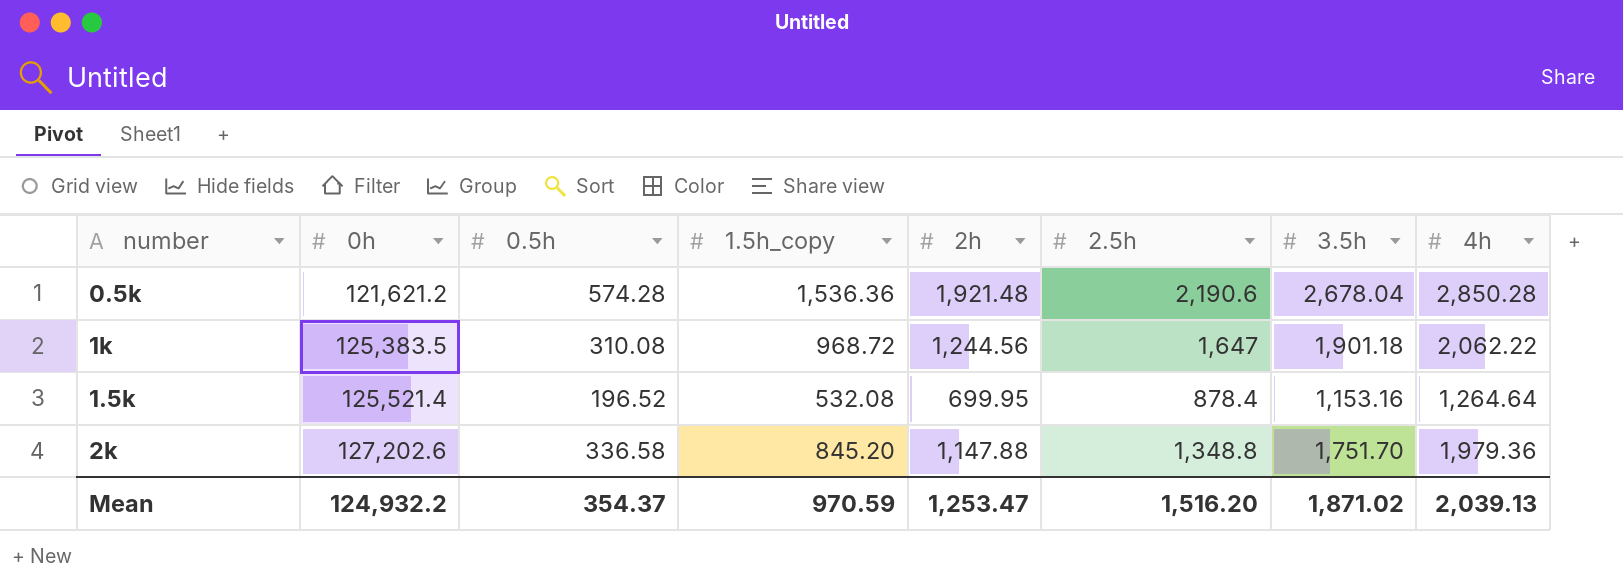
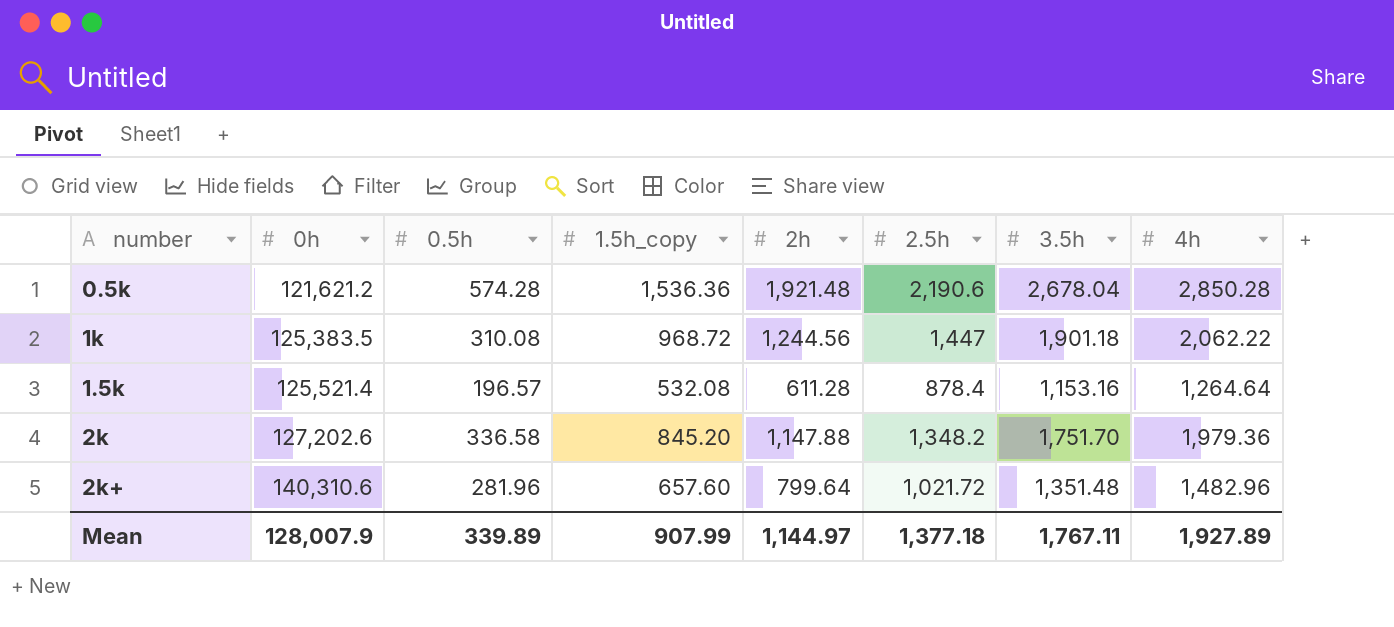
1k | 2.5h: 1,647 -> 1,447
1.5k | 0.5h: 196.52 -> 196.57
1.5k | 2h: 699.95 -> 611.28
2k | 2.5h: 1,348.8 -> 1,348.2
row 2k+: none -> 140,310.6 | 281.96 | 657.60 | 799.64 | 1,021.72 | 1,351.48 | 1,482.96
Mean | 0h: 124,932.2 -> 128,007.9
Mean | 0.5h: 354.37 -> 339.89
Mean | 1.5h_copy: 970.59 -> 907.99
Mean | 2h: 1,253.47 -> 1,144.97
Mean | 2.5h: 1,516.20 -> 1,377.18
Mean | 3.5h: 1,871.02 -> 1,767.11
Mean | 4h: 2,039.13 -> 1,927.89

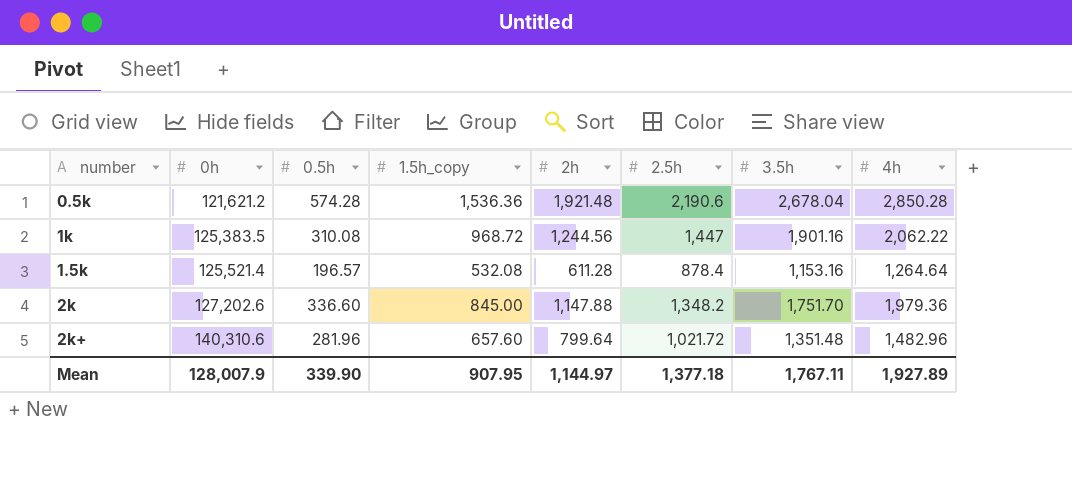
1k | 3.5h: 1,901.18 -> 1,901.16
2k | 0.5h: 336.58 -> 336.60
2k | 1.5h_copy: 845.20 -> 845.00
Mean | 0.5h: 339.89 -> 339.90
Mean | 1.5h_copy: 907.99 -> 907.95

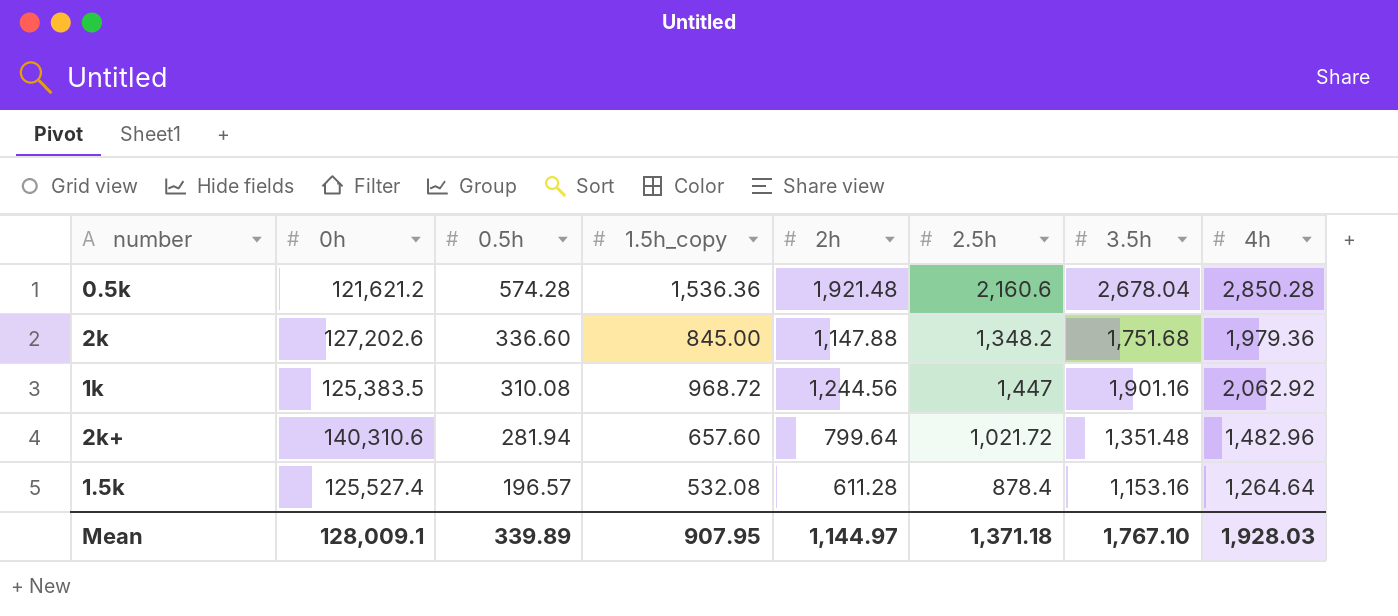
row order: 0h ascending -> 0.5h descending
0.5k | 2.5h: 2,190.6 -> 2,160.6
2k | 3.5h: 1,751.70 -> 1,751.68
1k | 4h: 2,062.22 -> 2,062.92
2k+ | 0.5h: 281.96 -> 281.94
1.5k | 0h: 125,521.4 -> 125,527.4
Mean | 0h: 128,007.9 -> 128,009.1
Mean | 0.5h: 339.90 -> 339.89
Mean | 2.5h: 1,377.18 -> 1,371.18
Mean | 3.5h: 1,767.11 -> 1,767.10
Mean | 4h: 1,927.89 -> 1,928.03

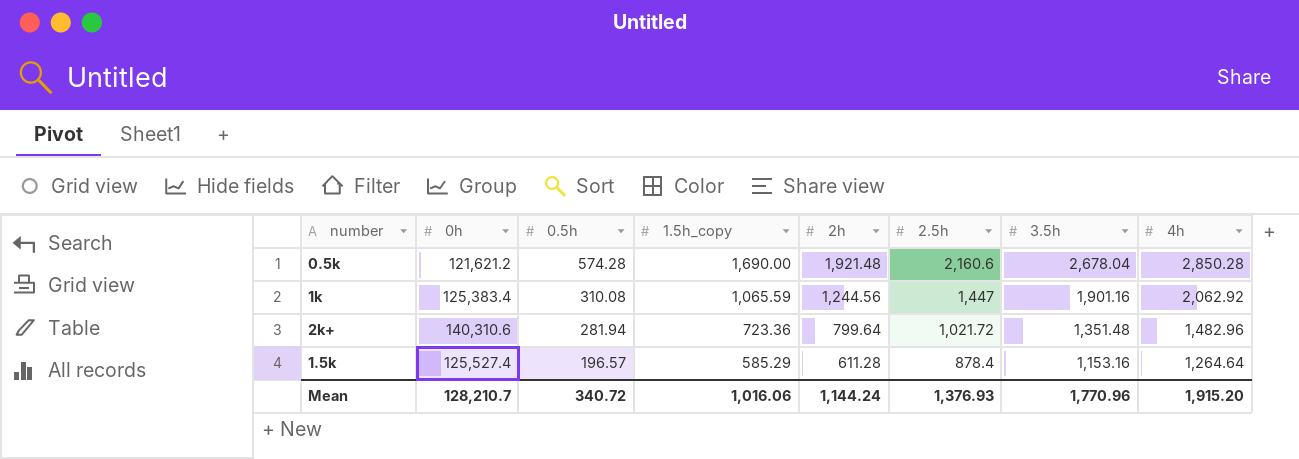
row 2k: 127,202.6 | 336.60 | 845.00 | 1,147.88 | 1,348.2 | 1,751.68 | 1,979.36 -> none
0.5k | 1.5h_copy: 1,536.36 -> 1,690.00
1k | 0h: 125,383.5 -> 125,383.4
1k | 1.5h_copy: 968.72 -> 1,065.59
2k+ | 1.5h_copy: 657.60 -> 723.36
1.5k | 1.5h_copy: 532.08 -> 585.29
Mean | 0h: 128,009.1 -> 128,210.7
Mean | 0.5h: 339.89 -> 340.72
Mean | 1.5h_copy: 907.95 -> 1,016.06
Mean | 2h: 1,144.97 -> 1,144.24
Mean | 2.5h: 1,371.18 -> 1,376.93
Mean | 3.5h: 1,767.10 -> 1,770.96
Mean | 4h: 1,928.03 -> 1,915.20

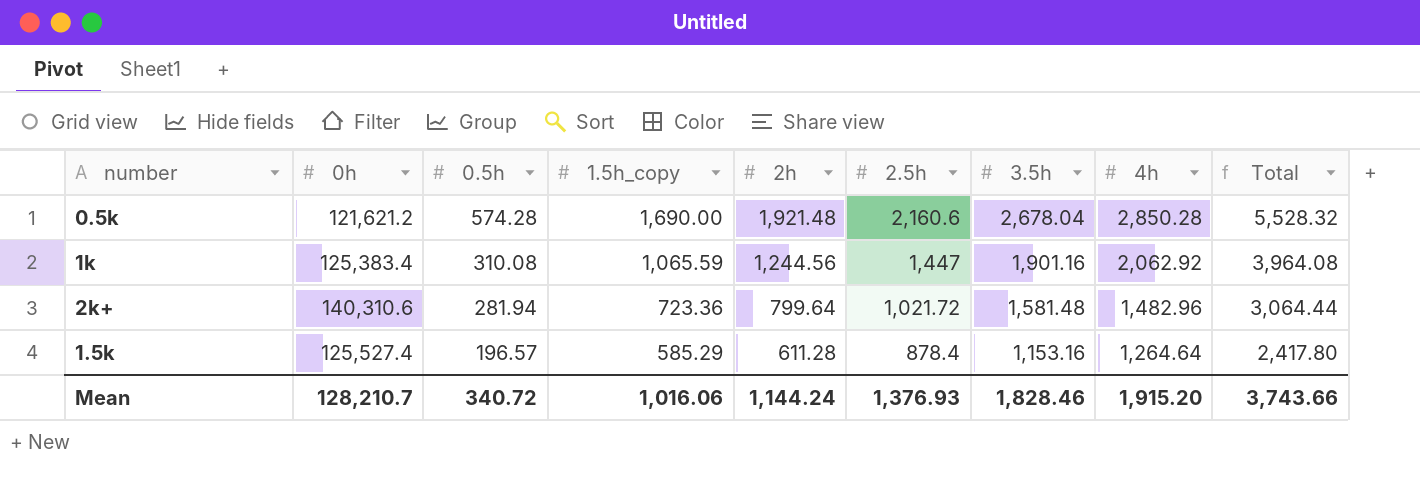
column Total | formula: none -> [3.5h] + [4h]
2k+ | 3.5h: 1,351.48 -> 1,581.48
Mean | 3.5h: 1,770.96 -> 1,828.46

